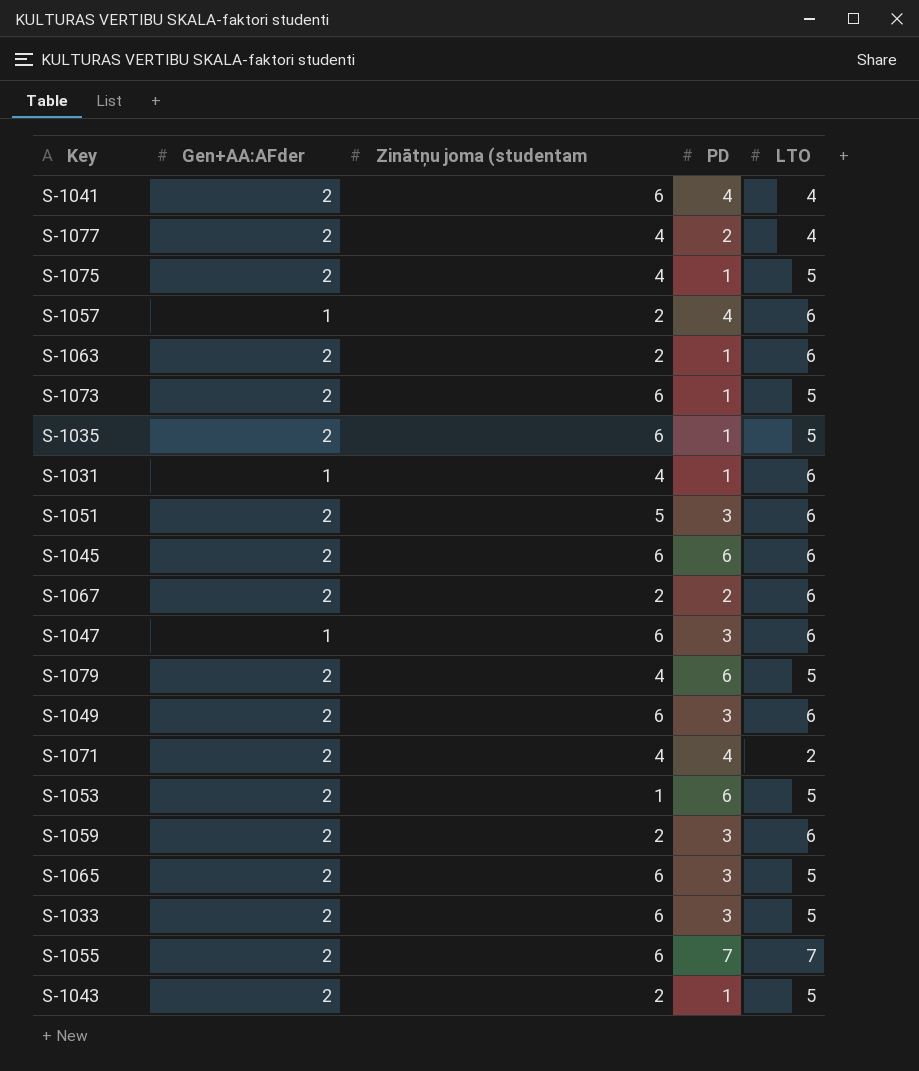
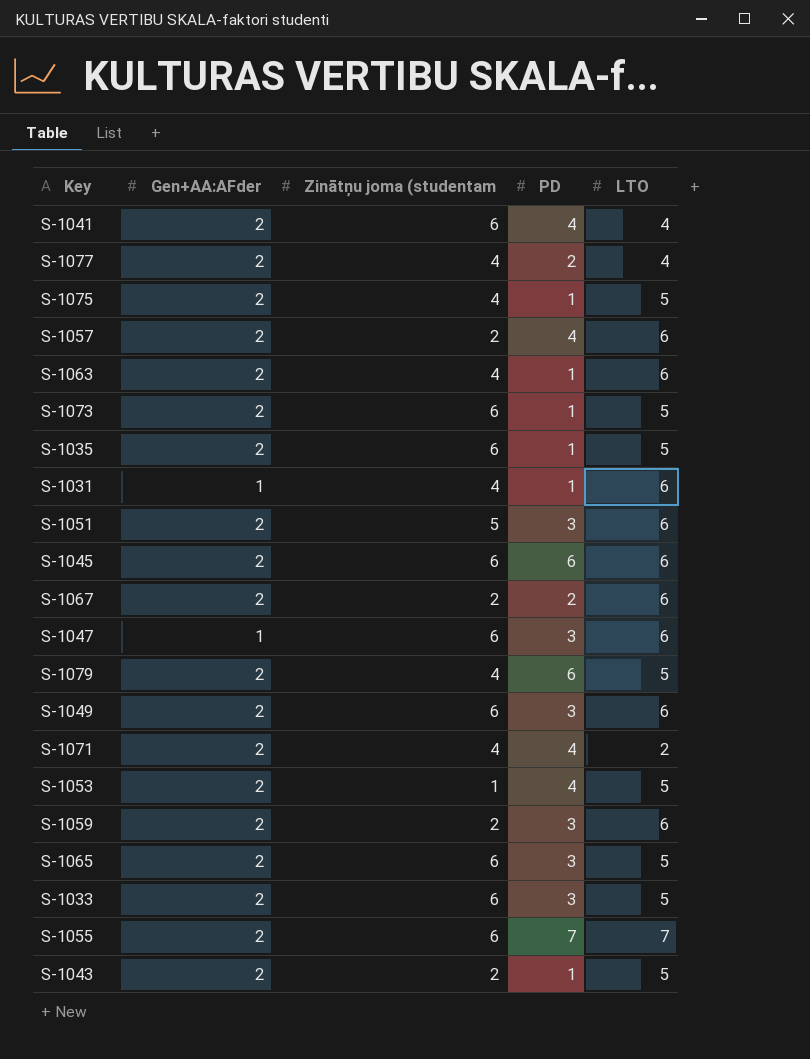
S-1057 | Gen+AA:AFder: 1 -> 2
S-1063 | Zinātņu joma (studentam: 2 -> 4
S-1053 | PD: 6 -> 4

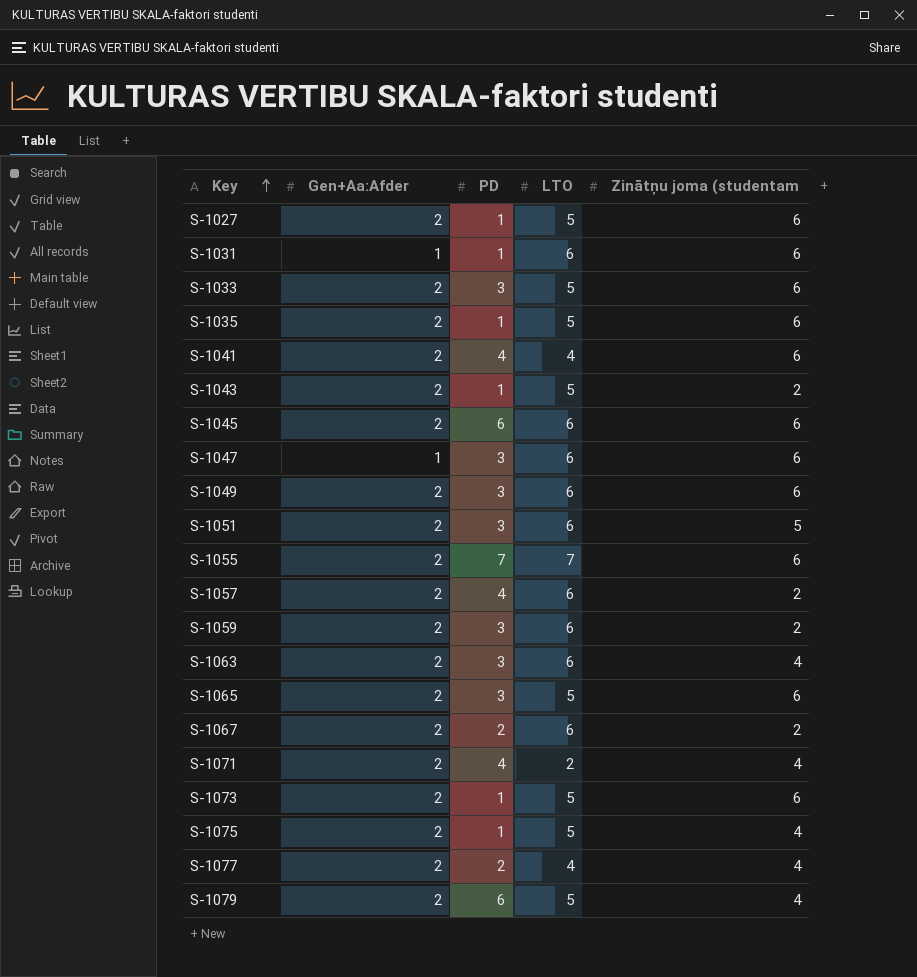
row order: none -> Key ascending
column name: Gen+AA:AFder -> Gen+Aa:Afder
column Zinātņu joma (studentam | position: 3 -> 5
row S-1053: 2 | 1 | 4 | 5 -> none
row S-1027: none -> 2 | 1 | 5 | 6
S-1031 | Zinātņu joma (studentam: 4 -> 6
S-1063 | PD: 1 -> 3

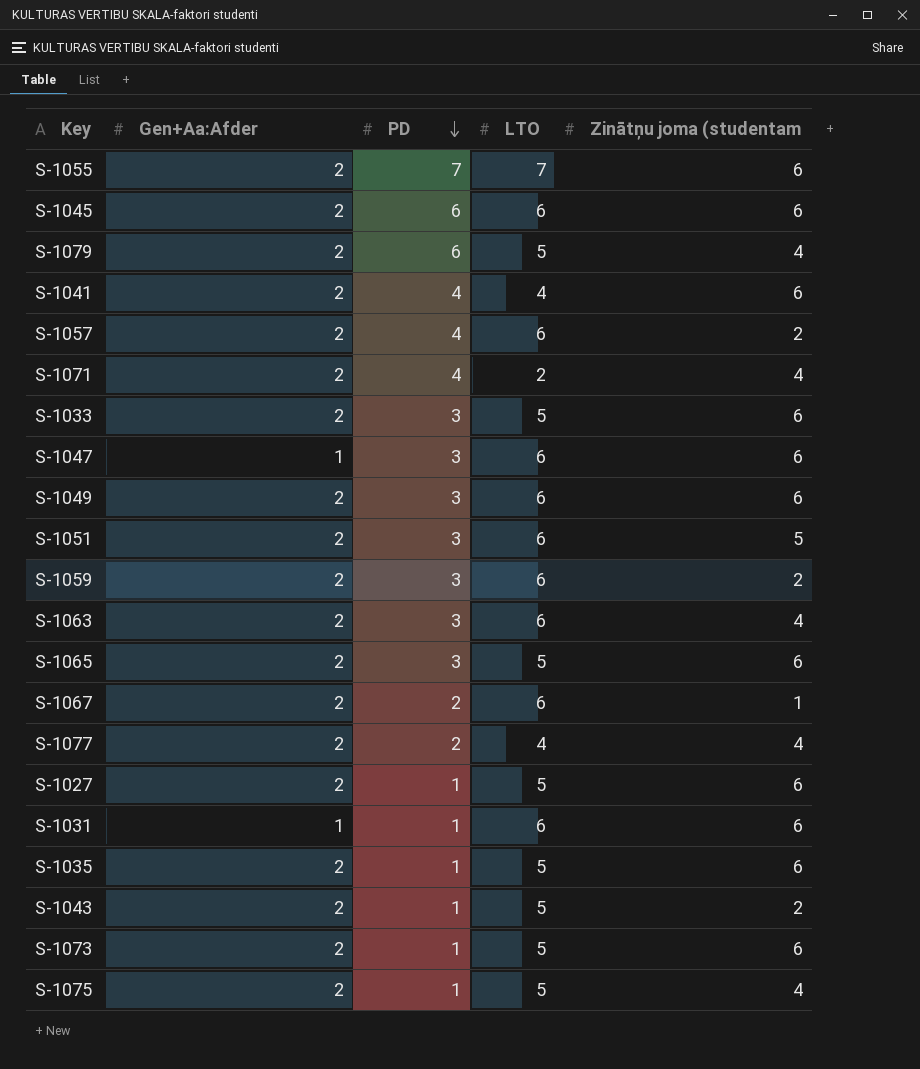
row order: Key ascending -> PD descending
S-1067 | Zinātņu joma (studentam: 2 -> 1

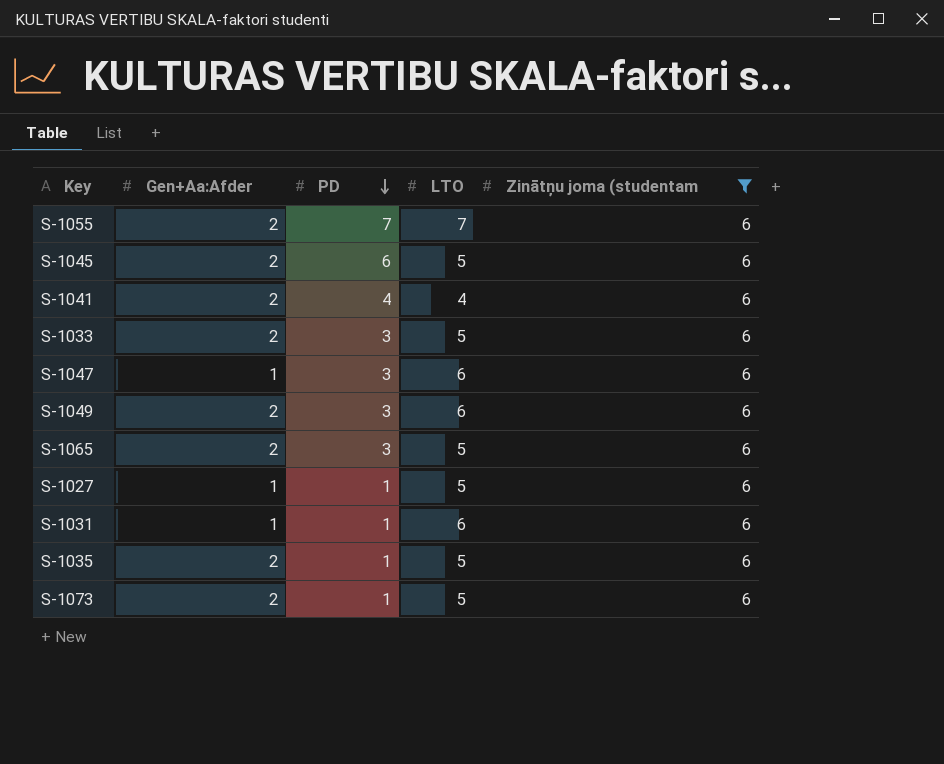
filter: none -> Zinātņu joma (studentam = 6
S-1045 | LTO: 6 -> 5
S-1027 | Gen+Aa:Afder: 2 -> 1

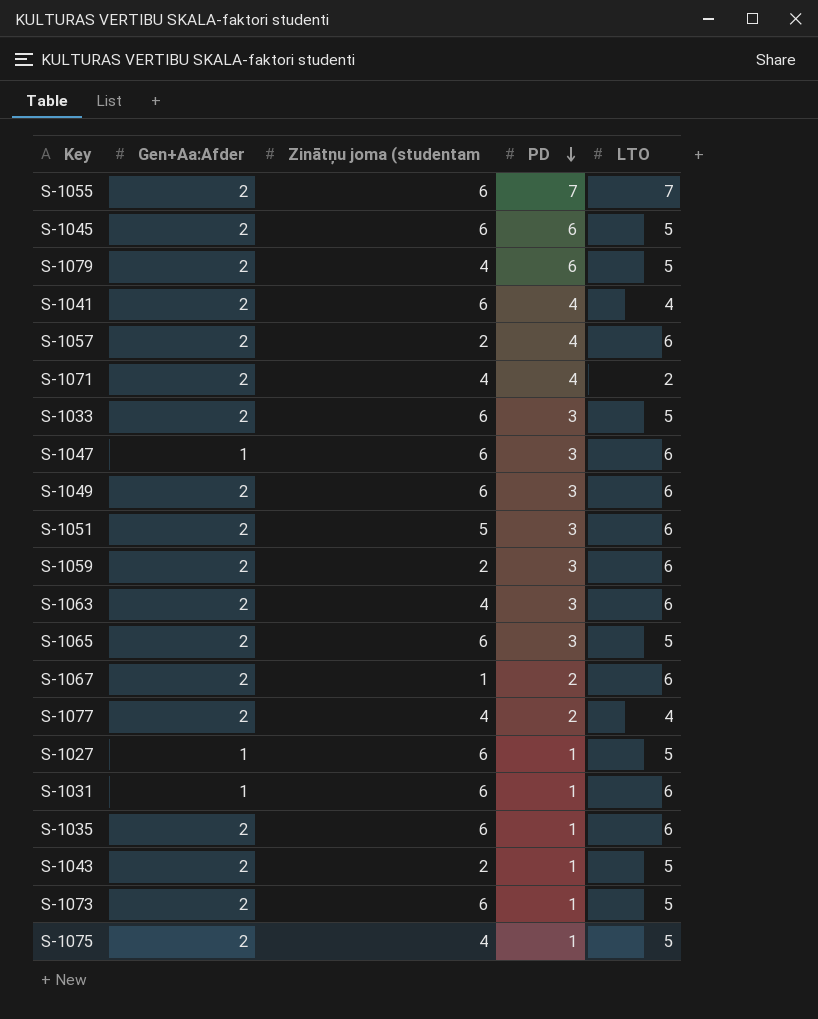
filter: Zinātņu joma (studentam = 6 -> none
column Zinātņu joma (studentam | position: 5 -> 3
S-1035 | LTO: 5 -> 6

